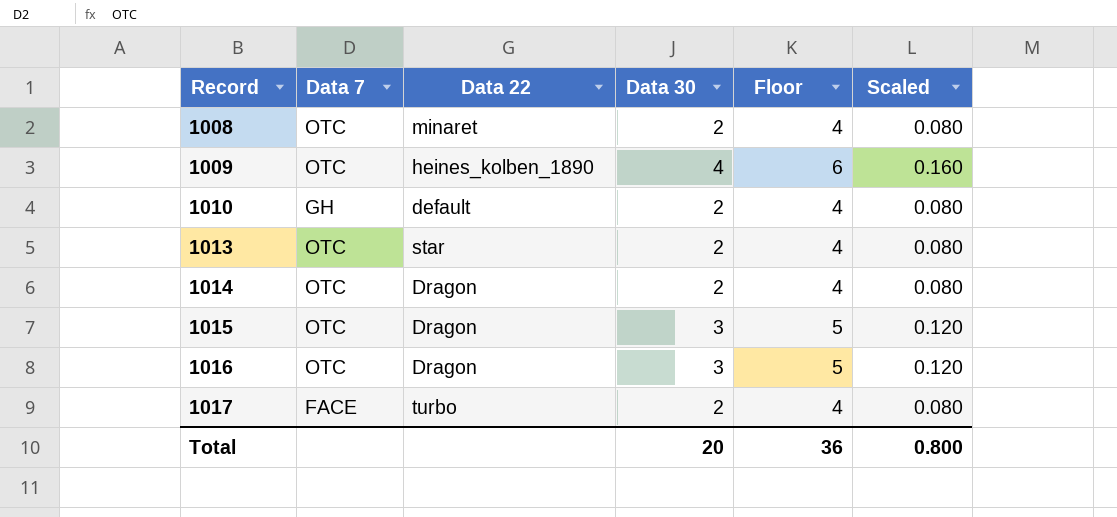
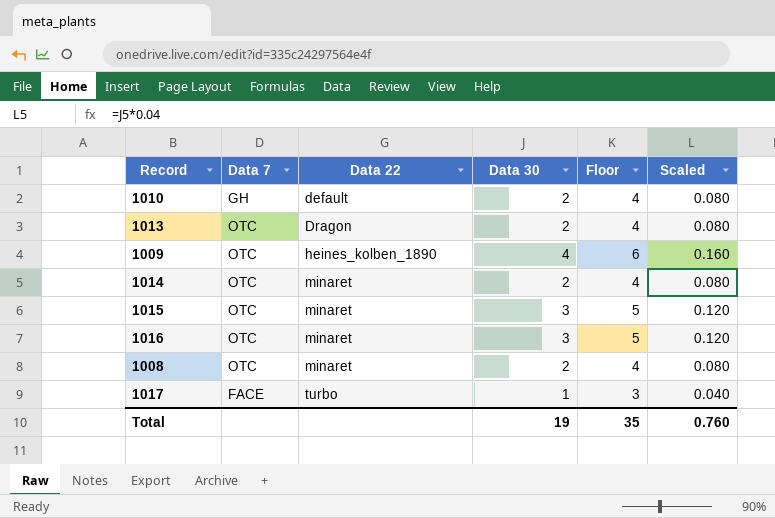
row order: Record ascending -> Data 22 ascending
1013 | Data 22: star -> Dragon
1014 | Data 22: Dragon -> minaret
1015 | Data 22: Dragon -> minaret
1016 | Data 22: Dragon -> minaret
1017 | Data 30: 2 -> 1
1017 | Floor: 4 -> 3
1017 | Scaled: 0.080 -> 0.040
Total | Data 30: 20 -> 19
Total | Floor: 36 -> 35
Total | Scaled: 0.800 -> 0.760

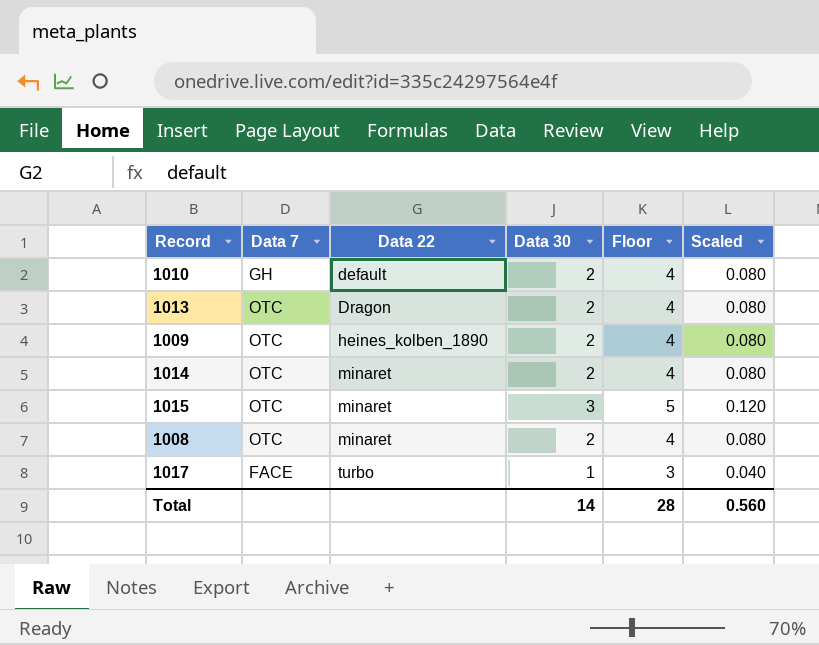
row 1016: OTC | minaret | 3 | 5 | 0.120 -> none
1009 | Data 30: 4 -> 2
1009 | Floor: 6 -> 4
1009 | Scaled: 0.160 -> 0.080
Total | Data 30: 19 -> 14
Total | Floor: 35 -> 28
Total | Scaled: 0.760 -> 0.560

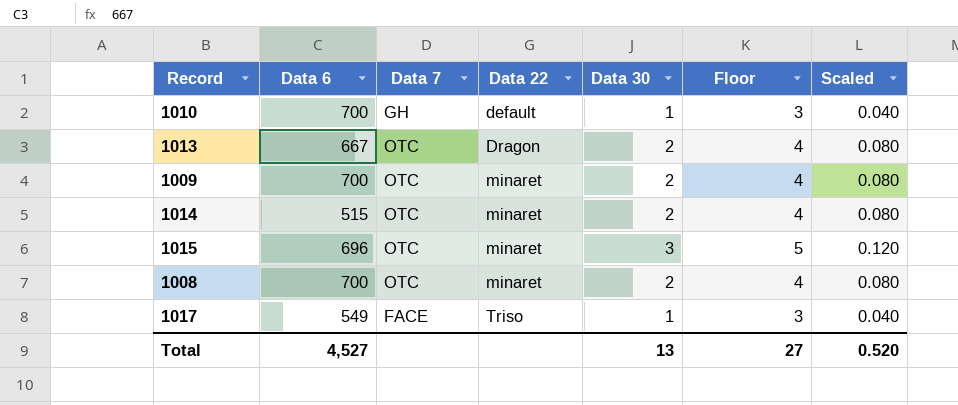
column Data 6 | position: none -> 2
1010 | Data 30: 2 -> 1
1010 | Floor: 4 -> 3
1010 | Scaled: 0.080 -> 0.040
1009 | Data 22: heines_kolben_1890 -> minaret
1017 | Data 22: turbo -> Triso
Total | Data 30: 14 -> 13
Total | Floor: 28 -> 27
Total | Scaled: 0.560 -> 0.520

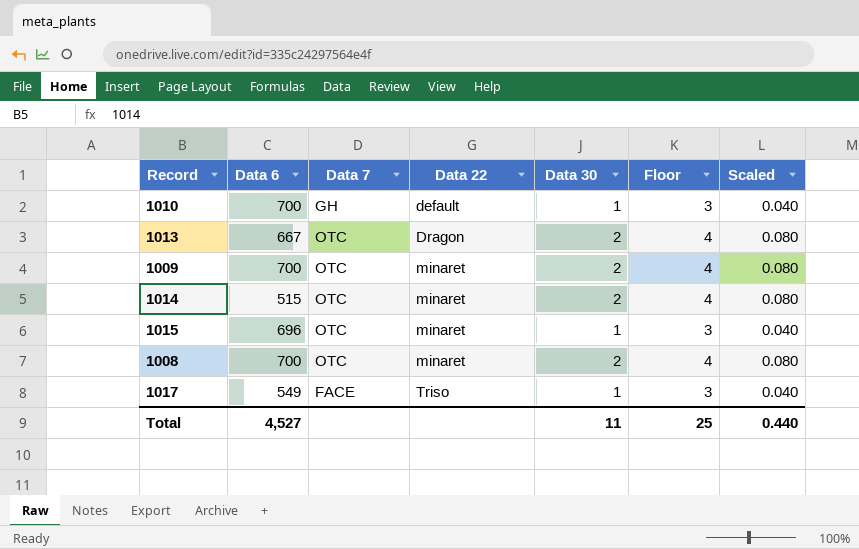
1015 | Data 30: 3 -> 1
1015 | Floor: 5 -> 3
1015 | Scaled: 0.120 -> 0.040
Total | Data 30: 13 -> 11
Total | Floor: 27 -> 25
Total | Scaled: 0.520 -> 0.440

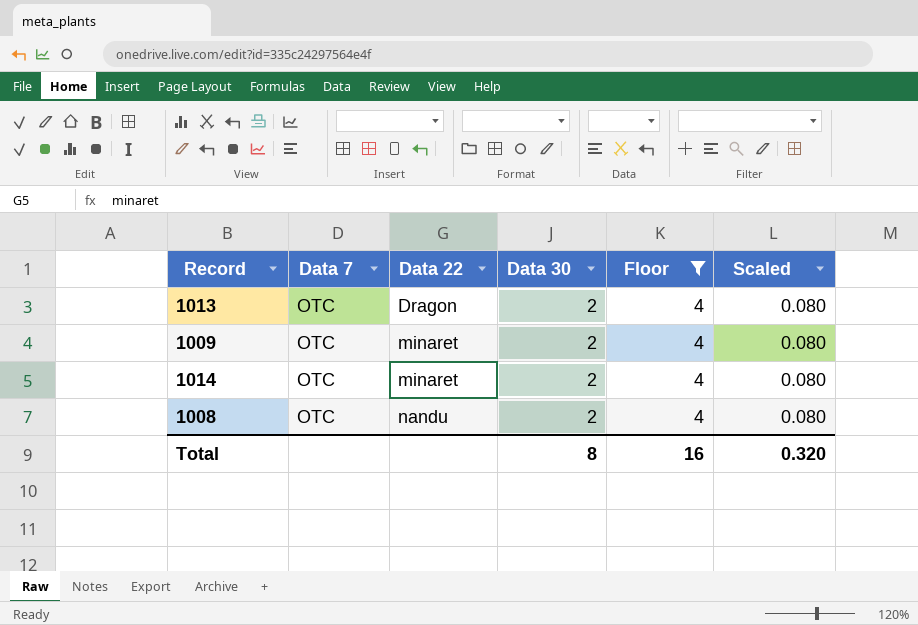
filter: none -> Floor = 4
column Data 6 | position: 2 -> none
1008 | Data 22: minaret -> nandu
Total | Data 30: 11 -> 8
Total | Floor: 25 -> 16
Total | Scaled: 0.440 -> 0.320

